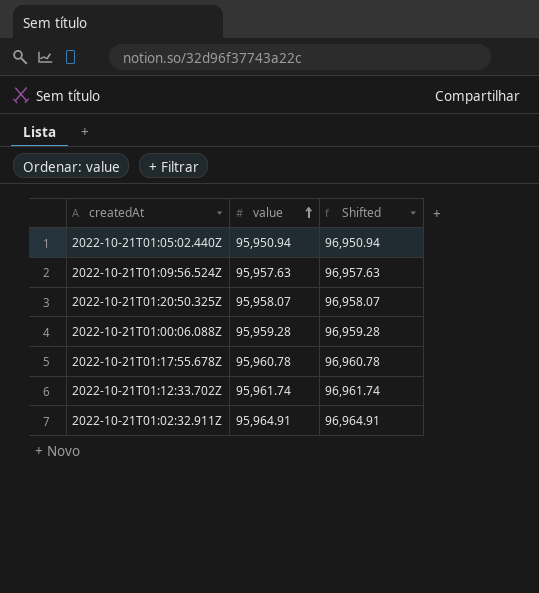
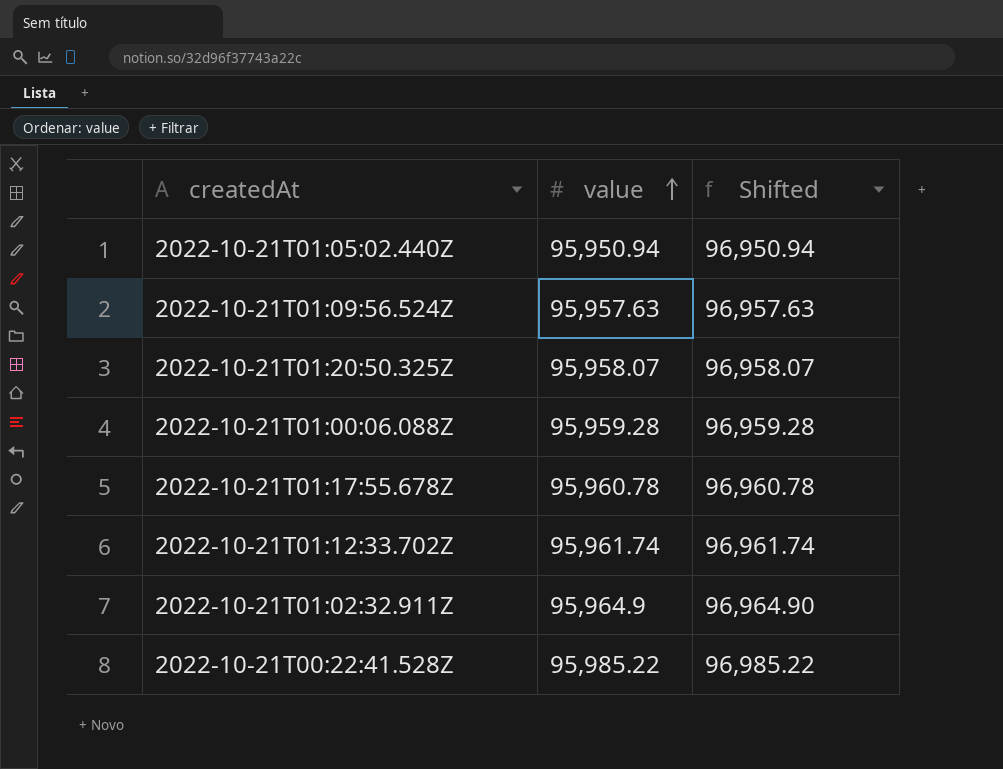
2022-10-21T01:02:32.911Z | value: 95,964.91 -> 95,964.9
2022-10-21T01:02:32.911Z | Shifted: 96,964.91 -> 96,964.90
row 2022-10-21T00:22:41.528Z: none -> 95,985.22 | 96,985.22

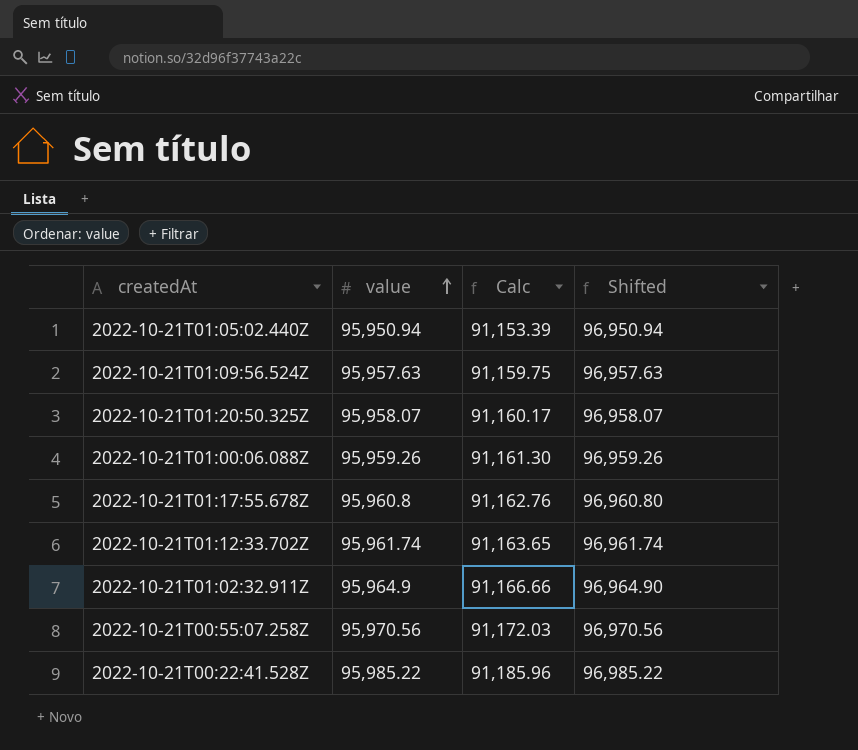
column Calc | formula: none -> [value] * 0.95
2022-10-21T01:00:06.088Z | value: 95,959.28 -> 95,959.26
2022-10-21T01:00:06.088Z | Shifted: 96,959.28 -> 96,959.26
2022-10-21T01:17:55.678Z | value: 95,960.78 -> 95,960.8
2022-10-21T01:17:55.678Z | Shifted: 96,960.78 -> 96,960.80
row 2022-10-21T00:55:07.258Z: none -> 95,970.56 | 91,172.03 | 96,970.56

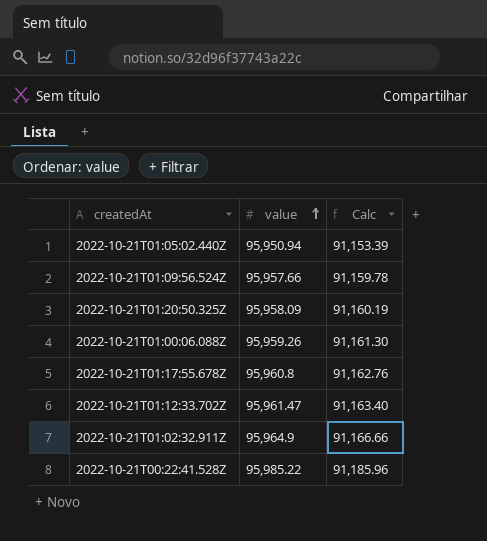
column Shifted | formula: [value] + 1000 -> none
row 2022-10-21T00:55:07.258Z: 95,970.56 | 91,172.03 | 96,970.56 -> none
2022-10-21T01:09:56.524Z | value: 95,957.63 -> 95,957.66
2022-10-21T01:09:56.524Z | Calc: 91,159.75 -> 91,159.78
2022-10-21T01:20:50.325Z | value: 95,958.07 -> 95,958.09
2022-10-21T01:20:50.325Z | Calc: 91,160.17 -> 91,160.19
2022-10-21T01:12:33.702Z | value: 95,961.74 -> 95,961.47
2022-10-21T01:12:33.702Z | Calc: 91,163.65 -> 91,163.40

